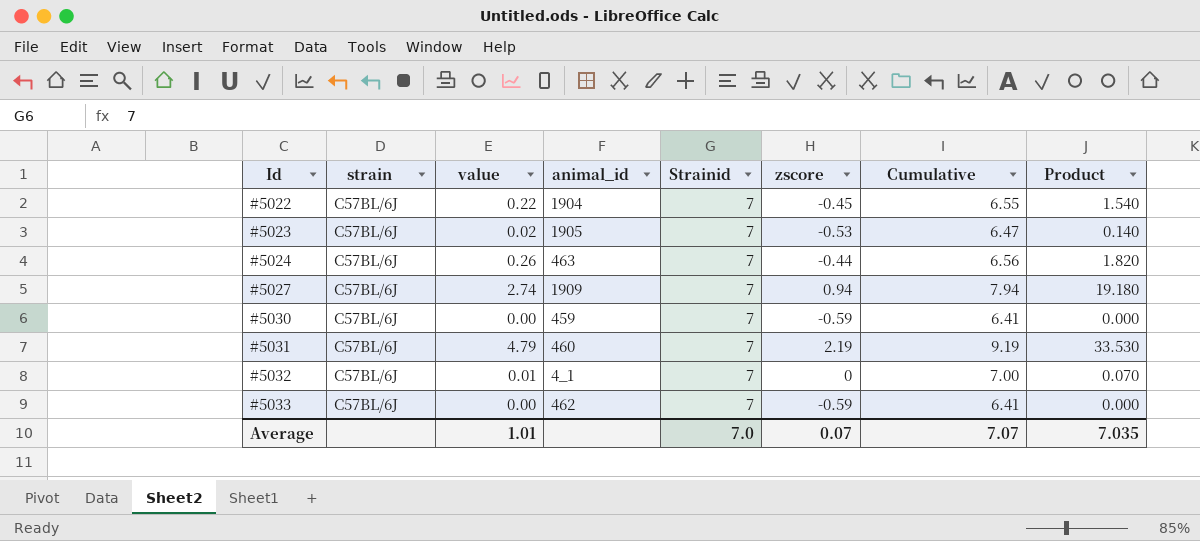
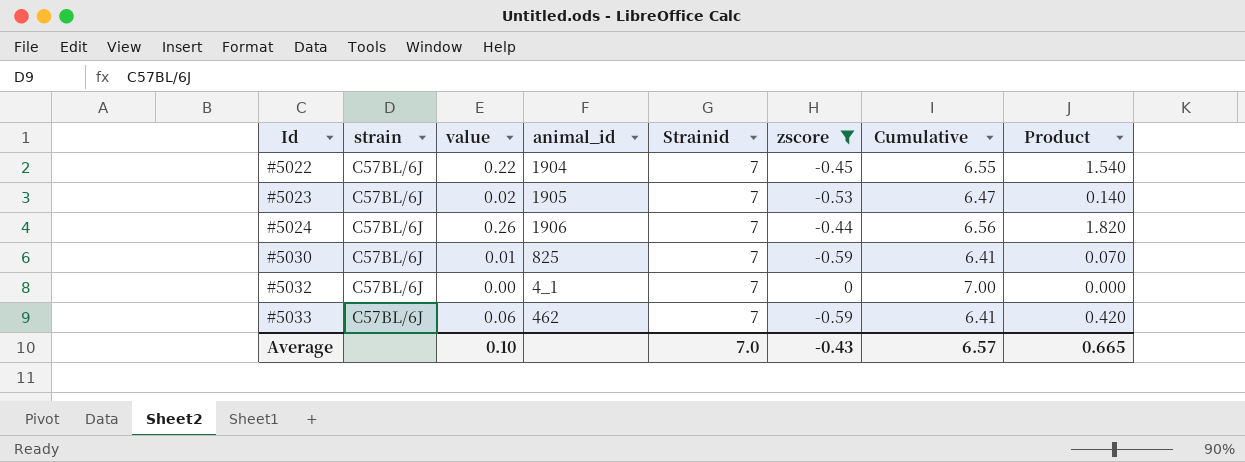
filter: none -> zscore <= 0
#5024 | animal_id: 463 -> 1906
#5030 | value: 0.00 -> 0.01
#5030 | animal_id: 459 -> 825
#5030 | Product: 0.000 -> 0.070
#5032 | value: 0.01 -> 0.00
#5032 | Product: 0.070 -> 0.000
#5033 | value: 0.00 -> 0.06
#5033 | Product: 0.000 -> 0.420
Average | value: 1.01 -> 0.10
Average | zscore: 0.07 -> -0.43
Average | Cumulative: 7.07 -> 6.57
Average | Product: 7.035 -> 0.665

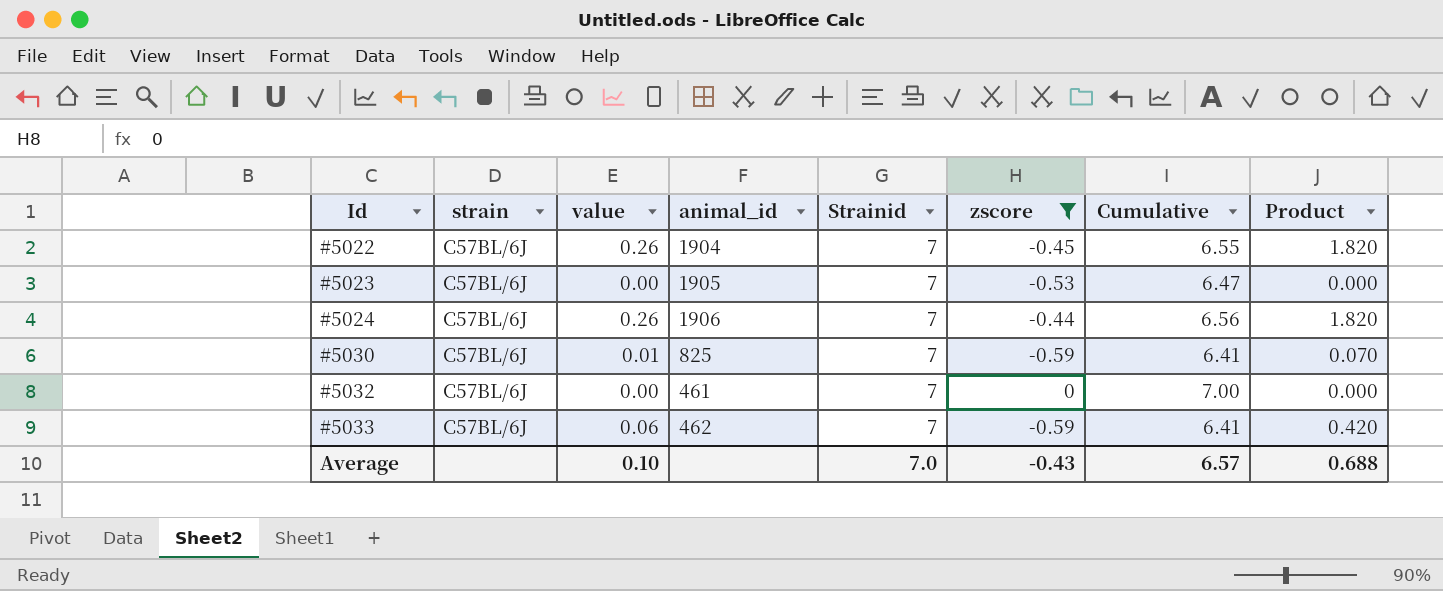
#5022 | value: 0.22 -> 0.26
#5022 | Product: 1.540 -> 1.820
#5023 | value: 0.02 -> 0.00
#5023 | Product: 0.140 -> 0.000
#5032 | animal_id: 4_1 -> 461
Average | Product: 0.665 -> 0.688

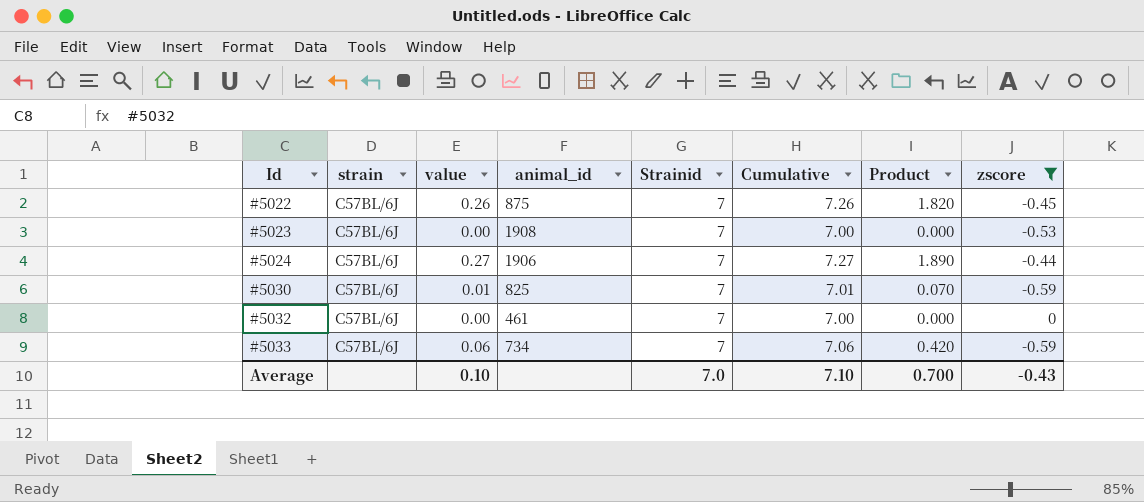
column Cumulative | formula: [Strainid] + [zscore] -> [value] + [Strainid]
column zscore | position: 6 -> 8
#5022 | animal_id: 1904 -> 875
#5023 | animal_id: 1905 -> 1908
#5024 | value: 0.26 -> 0.27
#5024 | Product: 1.820 -> 1.890
#5033 | animal_id: 462 -> 734
Average | Cumulative: 6.57 -> 7.10
Average | Product: 0.688 -> 0.700

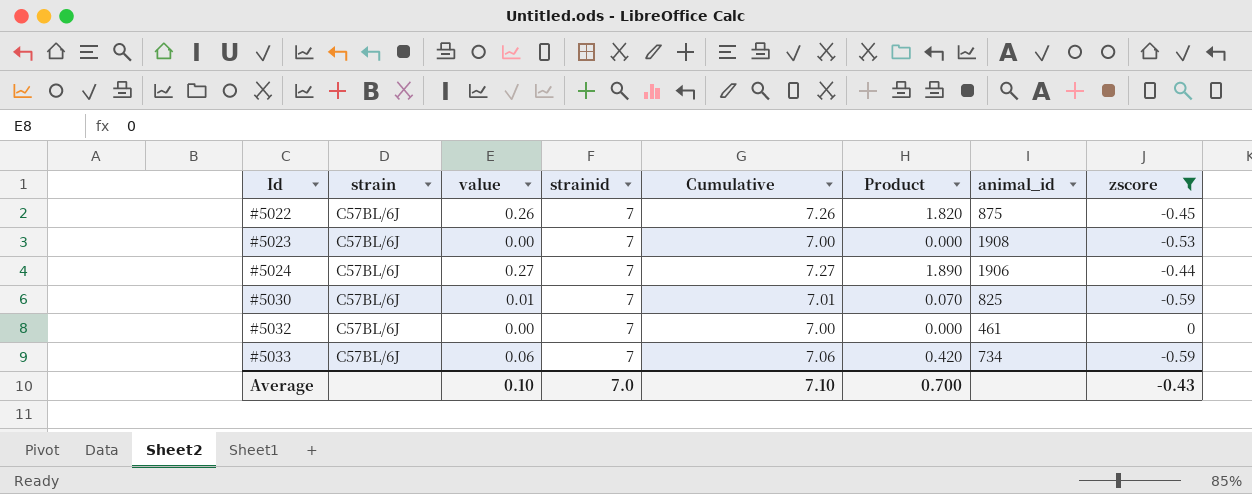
column name: Strainid -> strainid
column animal_id | position: 4 -> 7

